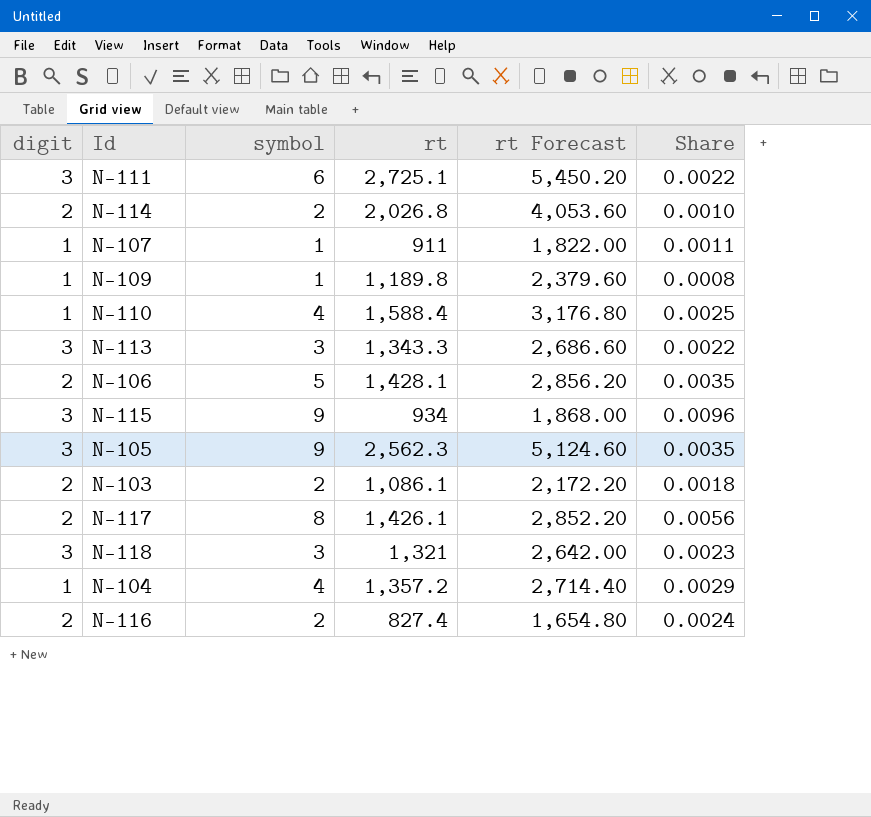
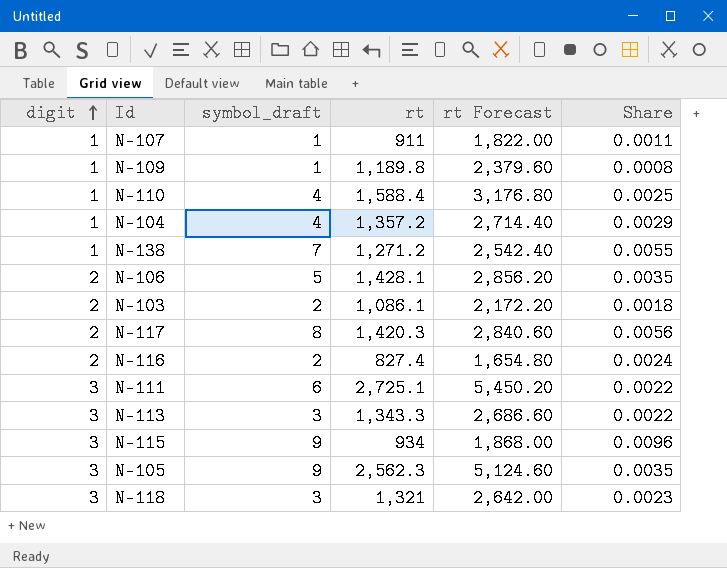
row order: none -> digit ascending
column name: symbol -> symbol_draft
row N-114: 2 | 2 | 2,026.8 | 4,053.60 | 0.0010 -> none
row N-138: none -> 1 | 7 | 1,271.2 | 2,542.40 | 0.0055
N-117 | rt: 1,426.1 -> 1,420.3
N-117 | rt Forecast: 2,852.20 -> 2,840.60

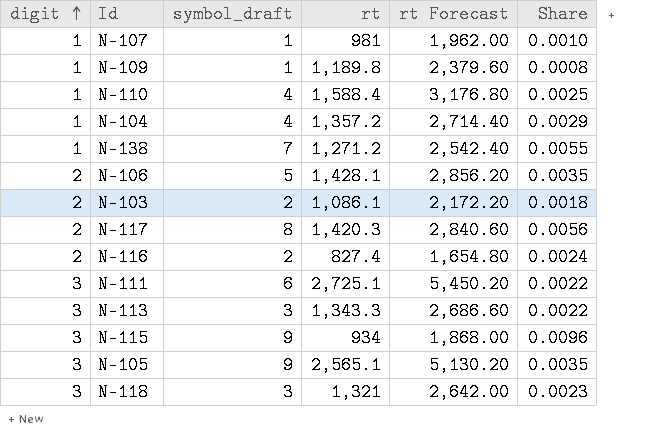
N-107 | rt: 911 -> 981
N-107 | rt Forecast: 1,822.00 -> 1,962.00
N-107 | Share: 0.0011 -> 0.0010
N-105 | rt: 2,562.3 -> 2,565.1
N-105 | rt Forecast: 5,124.60 -> 5,130.20

